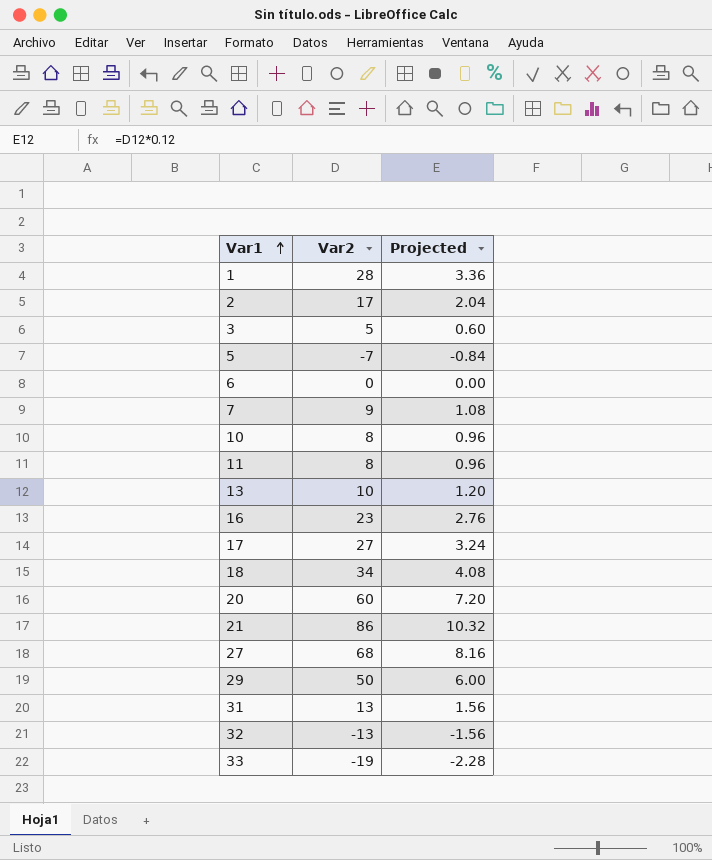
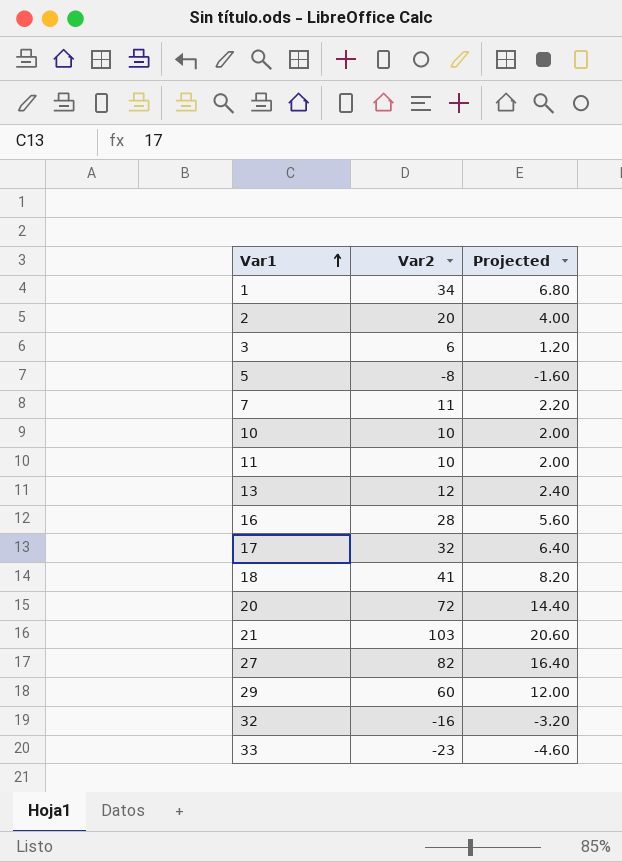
column Projected | formula: [Var2] * 0.12 -> [Var2] * 0.2
row 6: 0 | 0.00 -> none
row 31: 13 | 1.56 -> none
1 | Var2: 28 -> 34
2 | Var2: 17 -> 20
3 | Var2: 5 -> 6
5 | Var2: -7 -> -8
7 | Var2: 9 -> 11
10 | Var2: 8 -> 10
11 | Var2: 8 -> 10
13 | Var2: 10 -> 12
16 | Var2: 23 -> 28
17 | Var2: 27 -> 32
18 | Var2: 34 -> 41
20 | Var2: 60 -> 72
21 | Var2: 86 -> 103
27 | Var2: 68 -> 82
29 | Var2: 50 -> 60
32 | Var2: -13 -> -16
33 | Var2: -19 -> -23

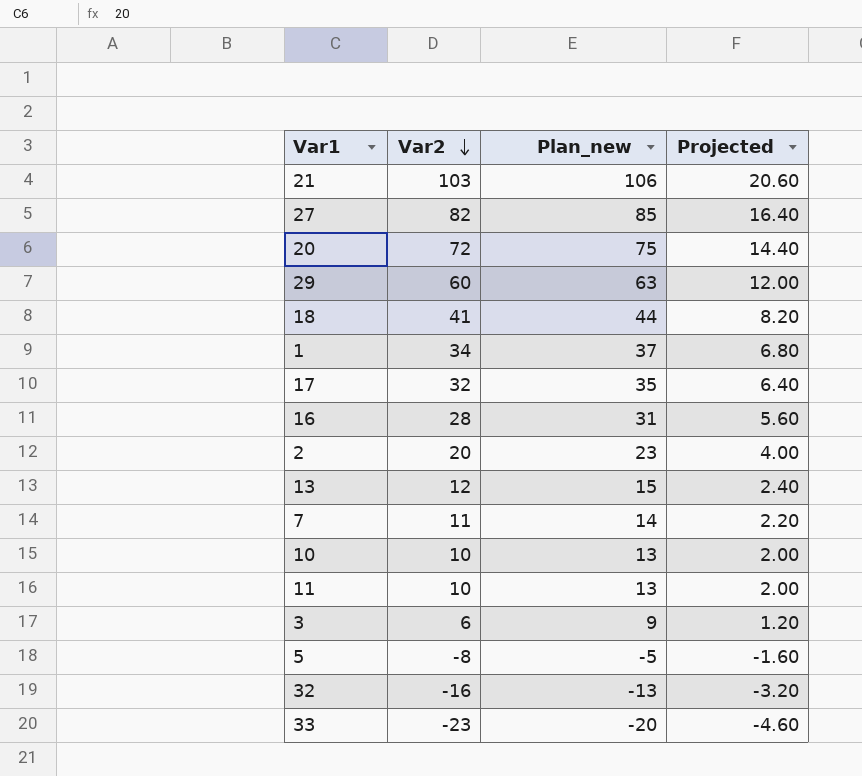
row order: Var1 ascending -> Var2 descending
column Plan_new | formula: none -> [Var2] + 3

